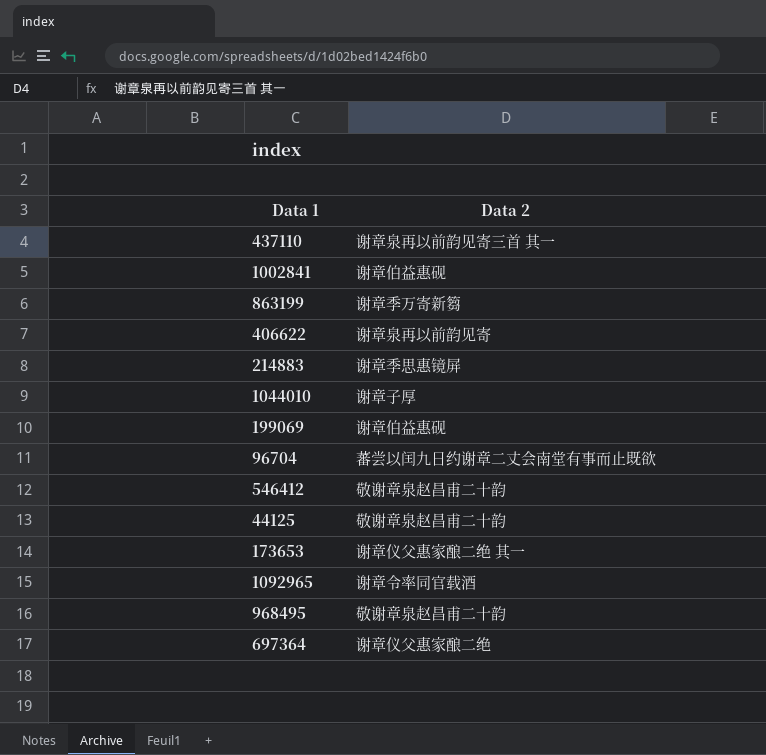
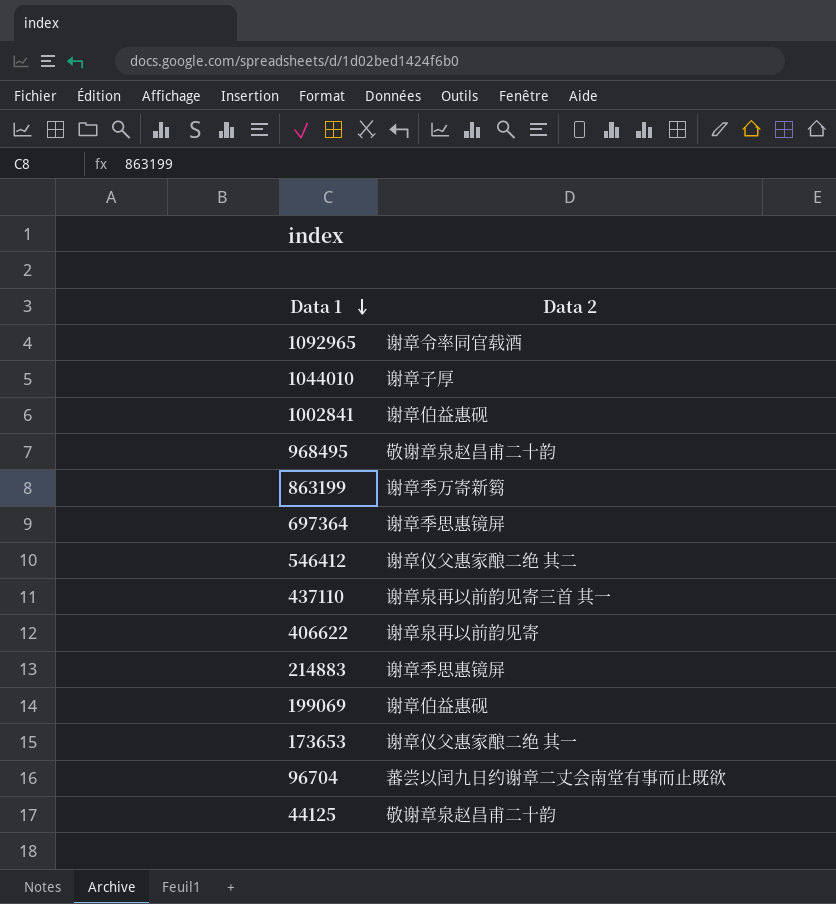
row order: none -> Data 1 descending
697364 | Data 2: 谢章仪父惠家酿二绝 -> 谢章季思惠镜屏
546412 | Data 2: 敬谢章泉赵昌甫二十韵 -> 谢章仪父惠家酿二绝 其二

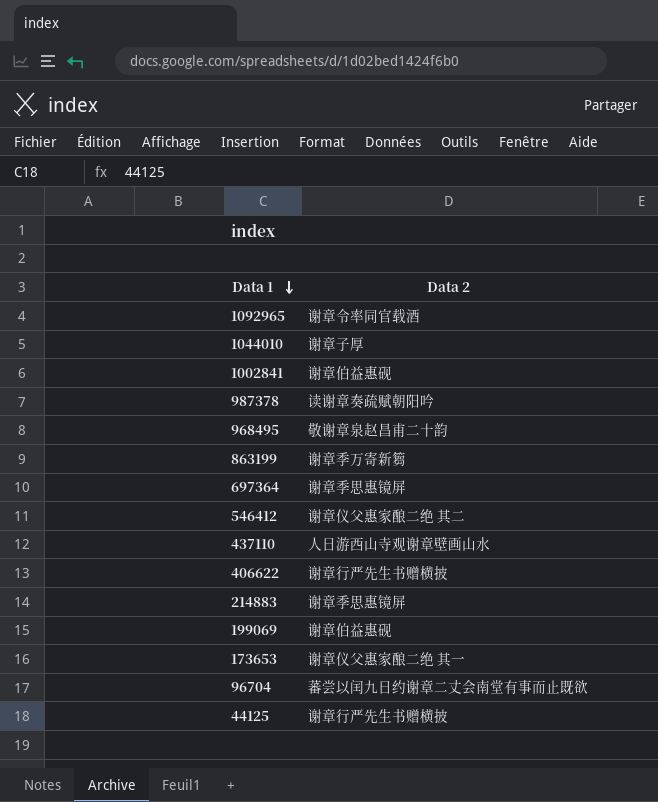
row 987378: none -> 读谢章奏疏赋朝阳吟
437110 | Data 2: 谢章泉再以前韵见寄三首 其一 -> 人日游西山寺观谢章壁画山水
406622 | Data 2: 谢章泉再以前韵见寄 -> 谢章行严先生书赠横披
44125 | Data 2: 敬谢章泉赵昌甫二十韵 -> 谢章行严先生书赠横披

